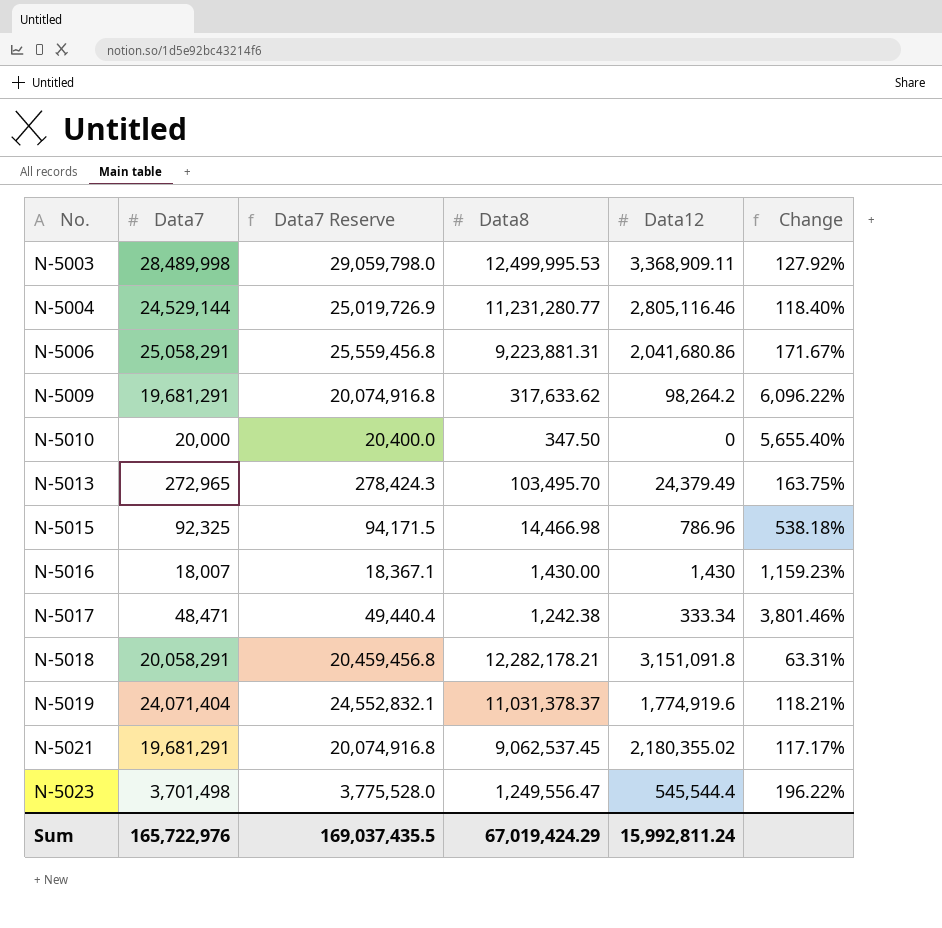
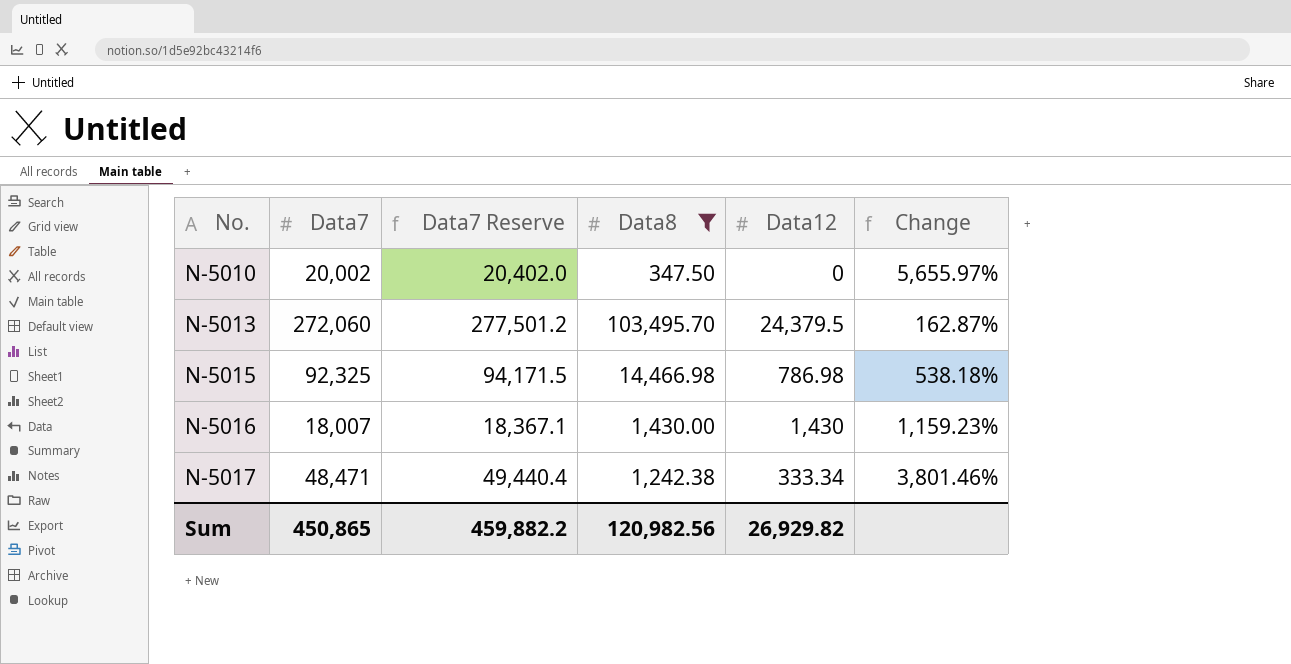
filter: none -> Data8 <= 103,495.70
N-5010 | Data7: 20,000 -> 20,002
N-5010 | Data7 Reserve: 20,400.0 -> 20,402.0
N-5010 | Change: 5,655.40% -> 5,655.97%
N-5013 | Data7: 272,965 -> 272,060
N-5013 | Data7 Reserve: 278,424.3 -> 277,501.2
N-5013 | Data12: 24,379.49 -> 24,379.5
N-5013 | Change: 163.75% -> 162.87%
N-5015 | Data12: 786.96 -> 786.98
Sum | Data7: 165,722,976 -> 450,865
Sum | Data7 Reserve: 169,037,435.5 -> 459,882.2
Sum | Data8: 67,019,424.29 -> 120,982.56
Sum | Data12: 15,992,811.24 -> 26,929.82

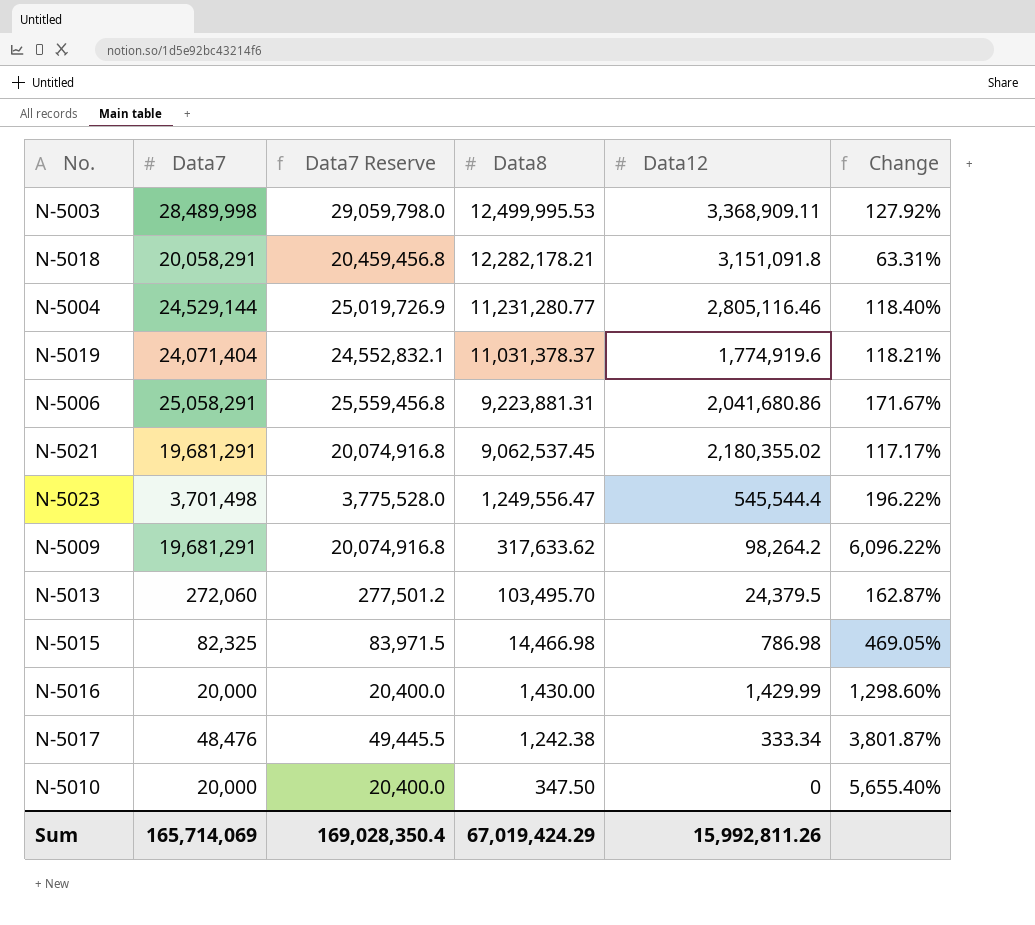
filter: Data8 <= 103,495.70 -> none
row order: No. ascending -> Data8 descending
N-5015 | Data7: 92,325 -> 82,325
N-5015 | Data7 Reserve: 94,171.5 -> 83,971.5
N-5015 | Change: 538.18% -> 469.05%
N-5016 | Data7: 18,007 -> 20,000
N-5016 | Data7 Reserve: 18,367.1 -> 20,400.0
N-5016 | Data12: 1,430 -> 1,429.99
N-5016 | Change: 1,159.23% -> 1,298.60%
N-5017 | Data7: 48,471 -> 48,476
N-5017 | Data7 Reserve: 49,440.4 -> 49,445.5
N-5017 | Change: 3,801.46% -> 3,801.87%
N-5010 | Data7: 20,002 -> 20,000
N-5010 | Data7 Reserve: 20,402.0 -> 20,400.0
N-5010 | Change: 5,655.97% -> 5,655.40%
Sum | Data7: 450,865 -> 165,714,069
Sum | Data7 Reserve: 459,882.2 -> 169,028,350.4
Sum | Data8: 120,982.56 -> 67,019,424.29
Sum | Data12: 26,929.82 -> 15,992,811.26

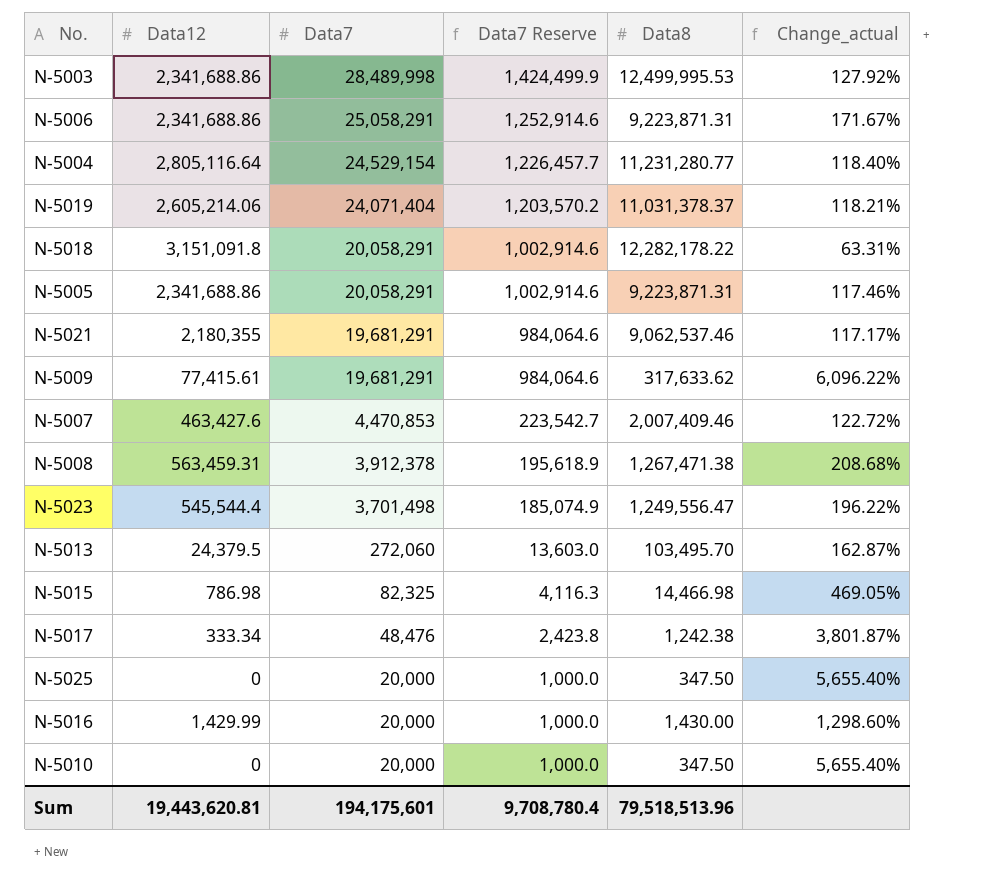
row order: Data8 descending -> Data7 descending
column Data12 | position: 5 -> 2
column Data7 Reserve | formula: [Data7] * 1.02 -> [Data7] * 0.05
column name: Change -> Change_actual
N-5003 | Data12: 3,368,909.11 -> 2,341,688.86
N-5006 | Data12: 2,041,680.86 -> 2,341,688.86
N-5006 | Data8: 9,223,881.31 -> 9,223,871.31
N-5004 | Data12: 2,805,116.46 -> 2,805,116.64
N-5004 | Data7: 24,529,144 -> 24,529,154
N-5019 | Data12: 1,774,919.6 -> 2,605,214.06
N-5018 | Data8: 12,282,178.21 -> 12,282,178.22
row N-5005: none -> 2,341,688.86 | 20,058,291 | 1,002,914.6 | 9,223,871.31 | 117.46%
N-5021 | Data12: 2,180,355.02 -> 2,180,355
N-5021 | Data8: 9,062,537.45 -> 9,062,537.46
N-5009 | Data12: 98,264.2 -> 77,415.61
row N-5007: none -> 463,427.6 | 4,470,853 | 223,542.7 | 2,007,409.46 | 122.72%
row N-5008: none -> 563,459.31 | 3,912,378 | 195,618.9 | 1,267,471.38 | 208.68%
row N-5025: none -> 0 | 20,000 | 1,000.0 | 347.50 | 5,655.40%
Sum | Data12: 15,992,811.26 -> 19,443,620.81
Sum | Data7: 165,714,069 -> 194,175,601
Sum | Data7 Reserve: 169,028,350.4 -> 9,708,780.4
Sum | Data8: 67,019,424.29 -> 79,518,513.96

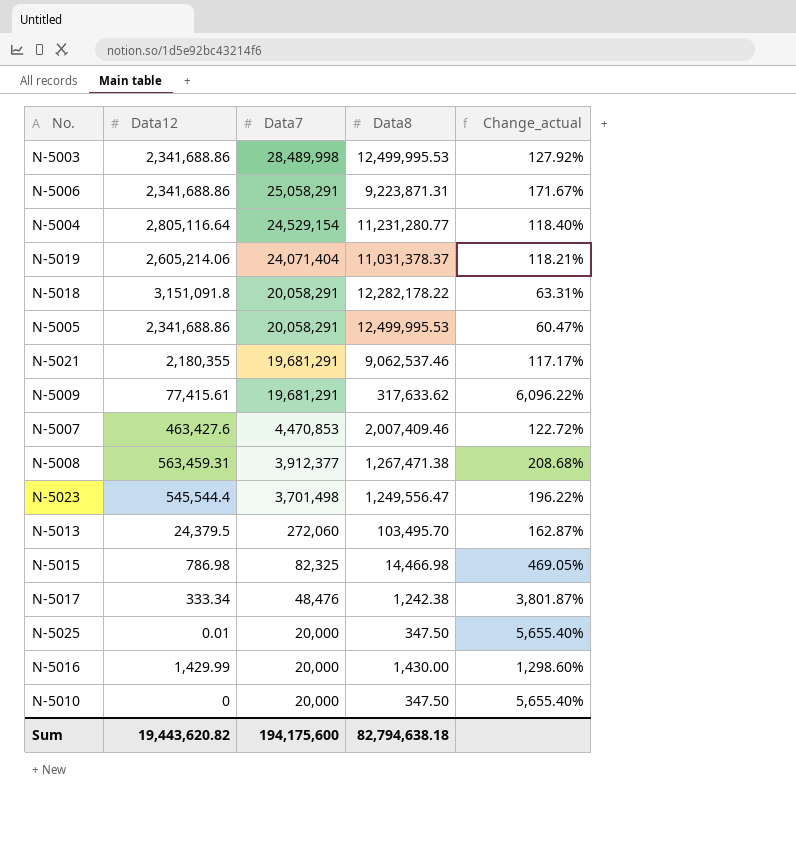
column Data7 Reserve | formula: [Data7] * 0.05 -> none
N-5005 | Data8: 9,223,871.31 -> 12,499,995.53
N-5005 | Change_actual: 117.46% -> 60.47%
N-5008 | Data7: 3,912,378 -> 3,912,377
N-5025 | Data12: 0 -> 0.01
Sum | Data12: 19,443,620.81 -> 19,443,620.82
Sum | Data7: 194,175,601 -> 194,175,600
Sum | Data8: 79,518,513.96 -> 82,794,638.18

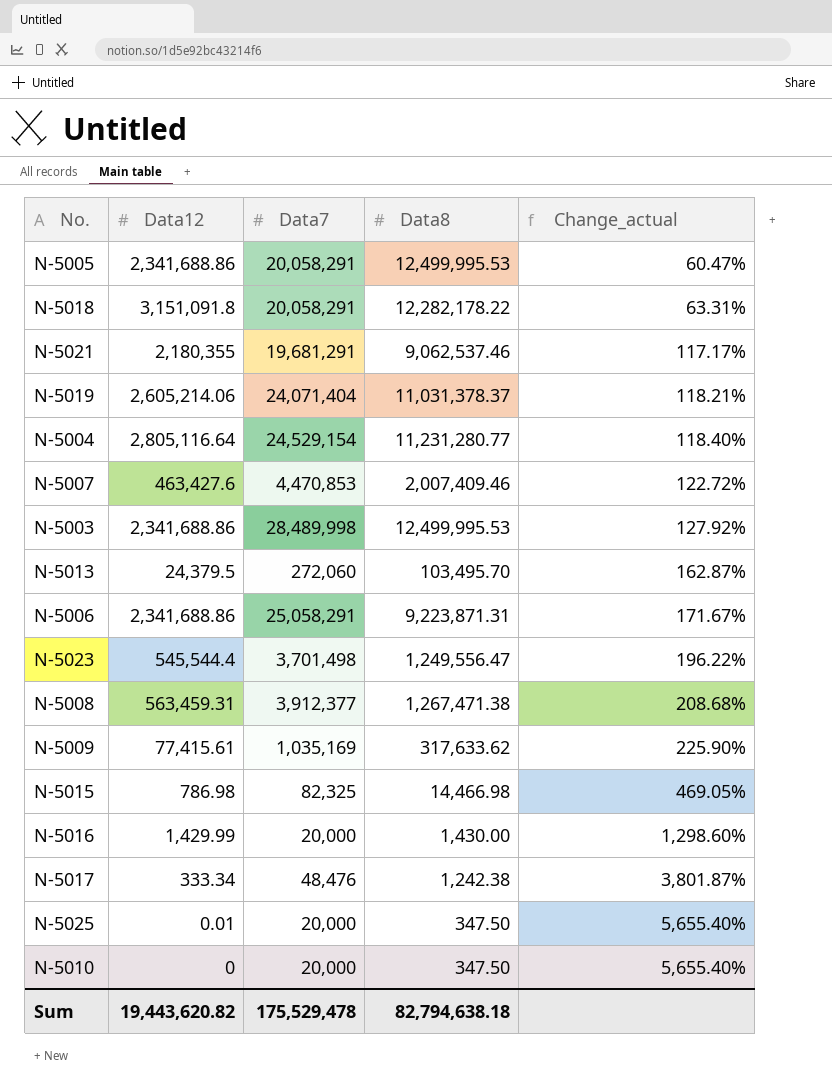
row order: Data7 descending -> Change_actual ascending
N-5009 | Data7: 19,681,291 -> 1,035,169
N-5009 | Change_actual: 6,096.22% -> 225.90%
Sum | Data7: 194,175,600 -> 175,529,478

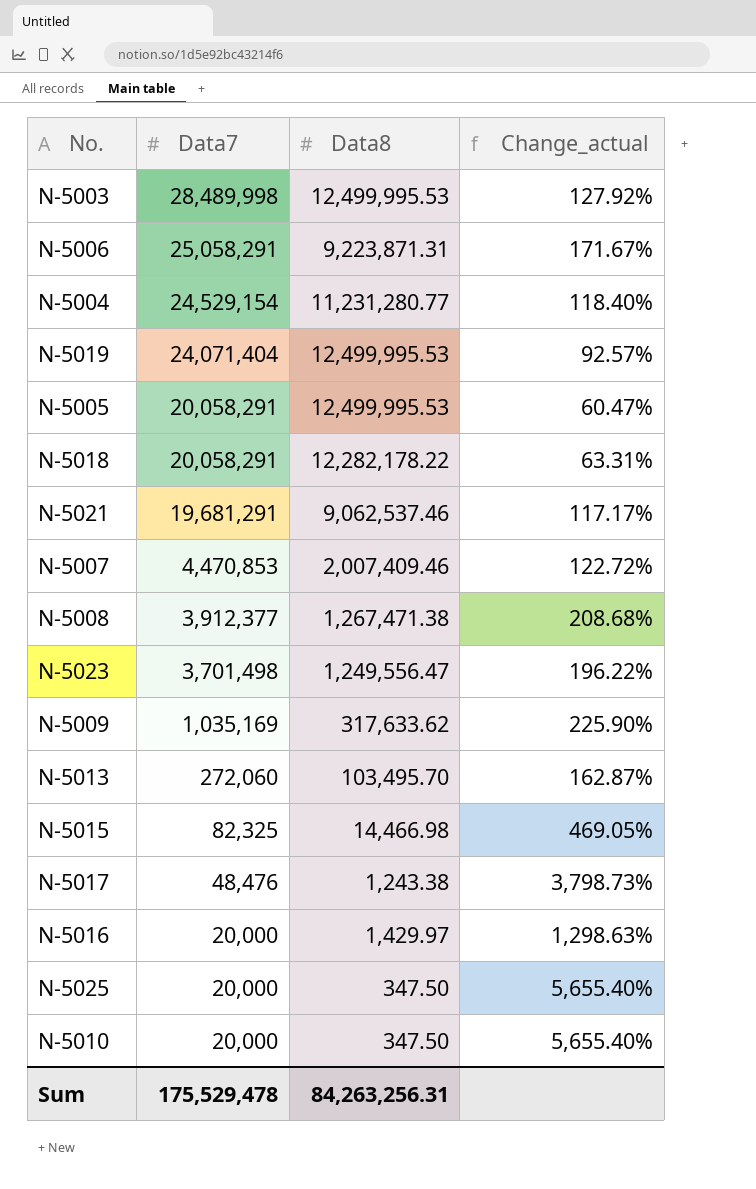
row order: Change_actual ascending -> Data7 descending
column Data12 | position: 2 -> none
N-5019 | Data8: 11,031,378.37 -> 12,499,995.53
N-5019 | Change_actual: 118.21% -> 92.57%
N-5017 | Data8: 1,242.38 -> 1,243.38
N-5017 | Change_actual: 3,801.87% -> 3,798.73%
N-5016 | Data8: 1,430.00 -> 1,429.97
N-5016 | Change_actual: 1,298.60% -> 1,298.63%
Sum | Data8: 82,794,638.18 -> 84,263,256.31

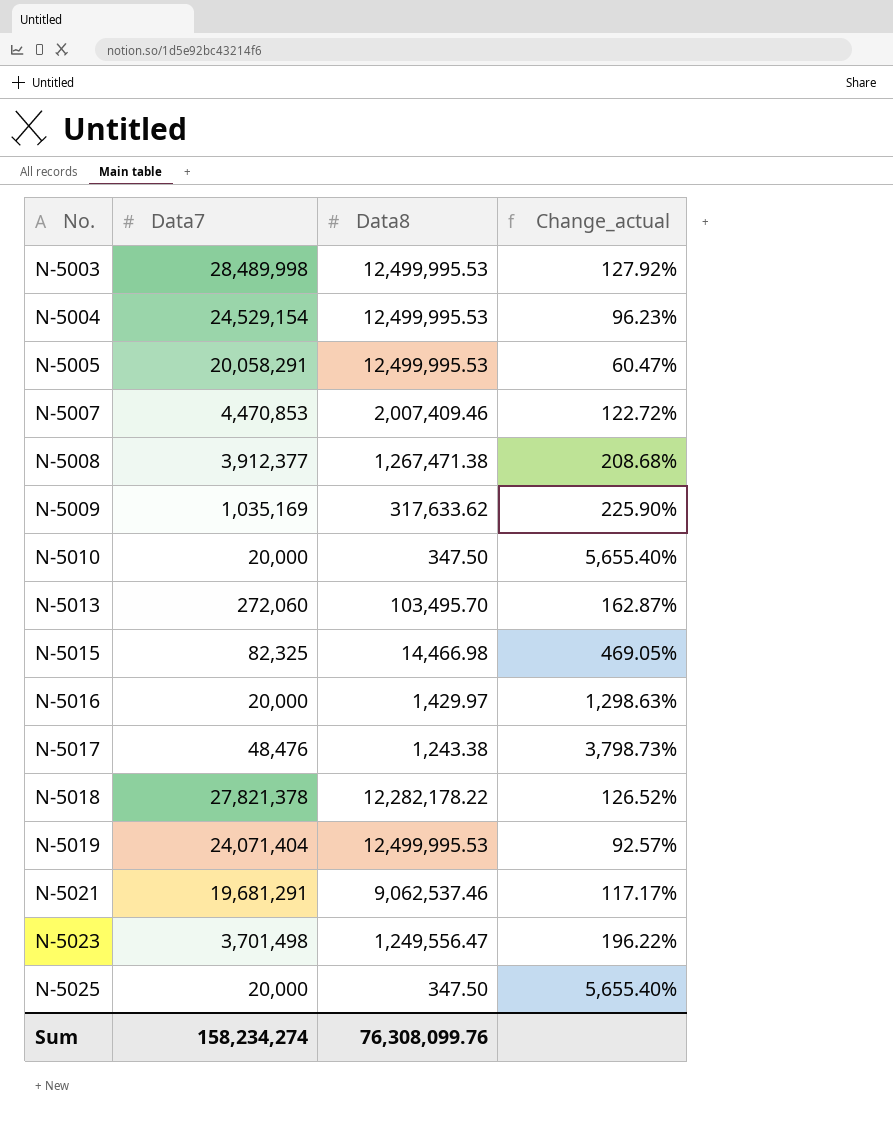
row order: Data7 descending -> No. ascending
row N-5006: 25,058,291 | 9,223,871.31 | 171.67% -> none
N-5004 | Data8: 11,231,280.77 -> 12,499,995.53
N-5004 | Change_actual: 118.40% -> 96.23%
N-5018 | Data7: 20,058,291 -> 27,821,378
N-5018 | Change_actual: 63.31% -> 126.52%
Sum | Data7: 175,529,478 -> 158,234,274
Sum | Data8: 84,263,256.31 -> 76,308,099.76

